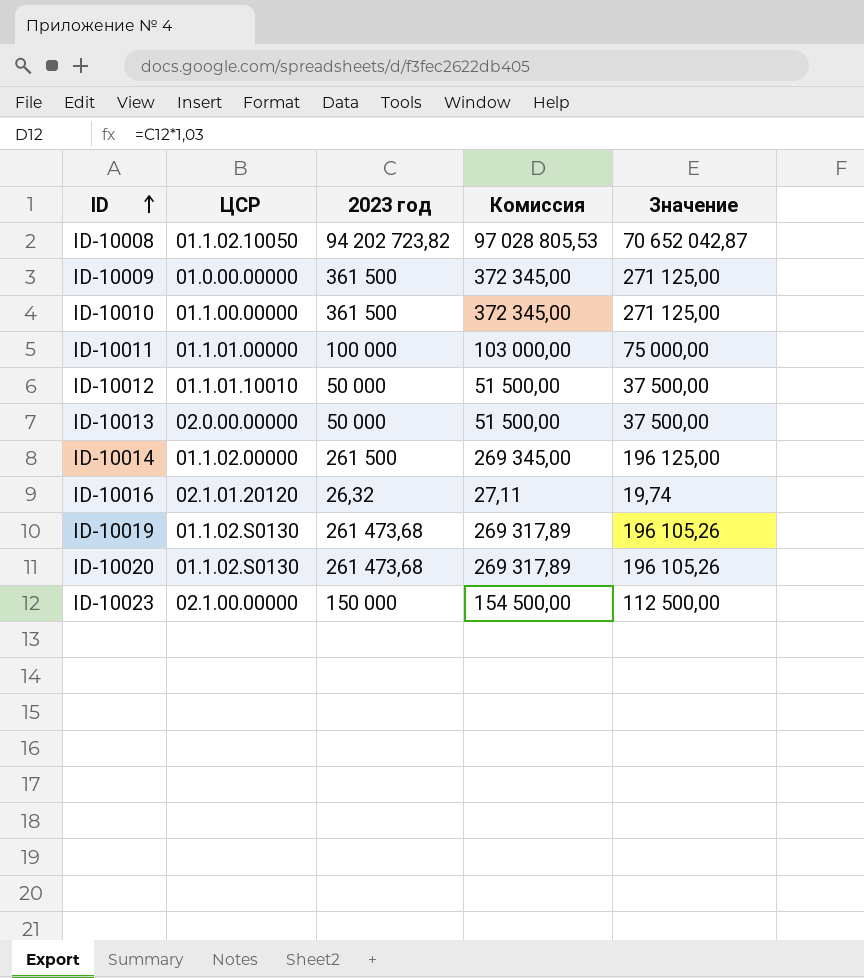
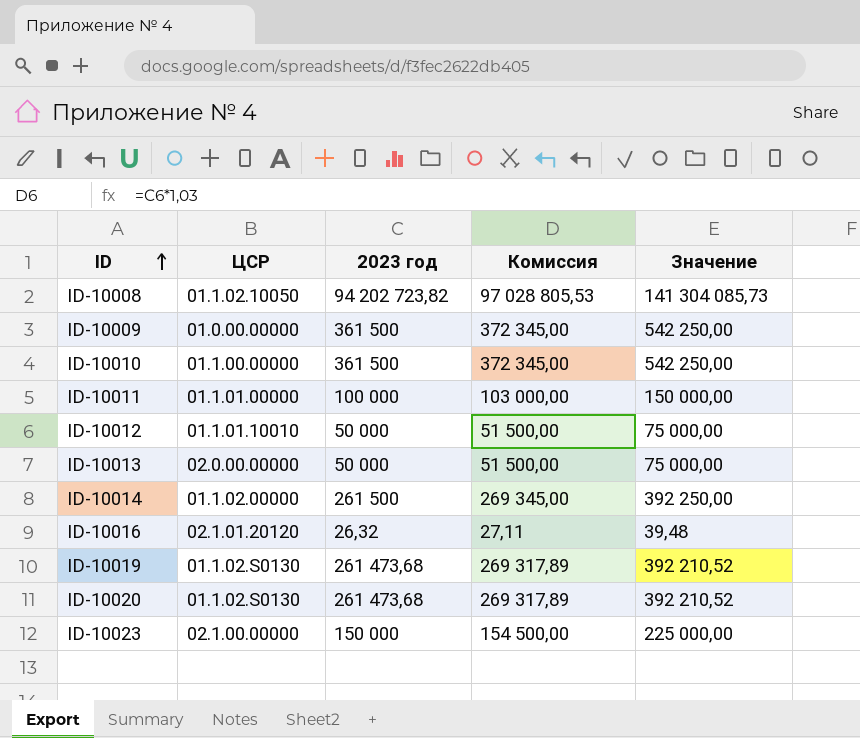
column Значение | formula: [2023 год] * 0,75 -> [2023 год] * 1,5

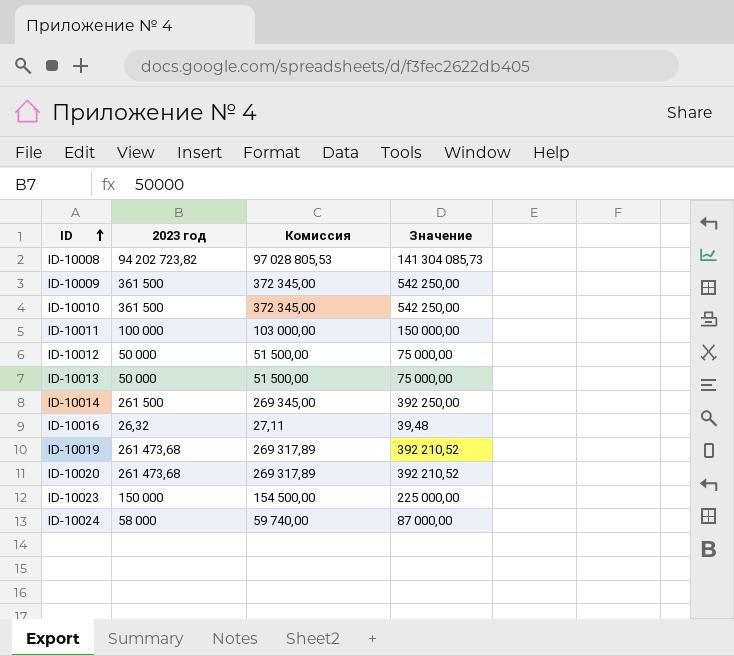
column ЦСР | position: 2 -> none
row ID-10024: none -> 58 000 | 59 740,00 | 87 000,00

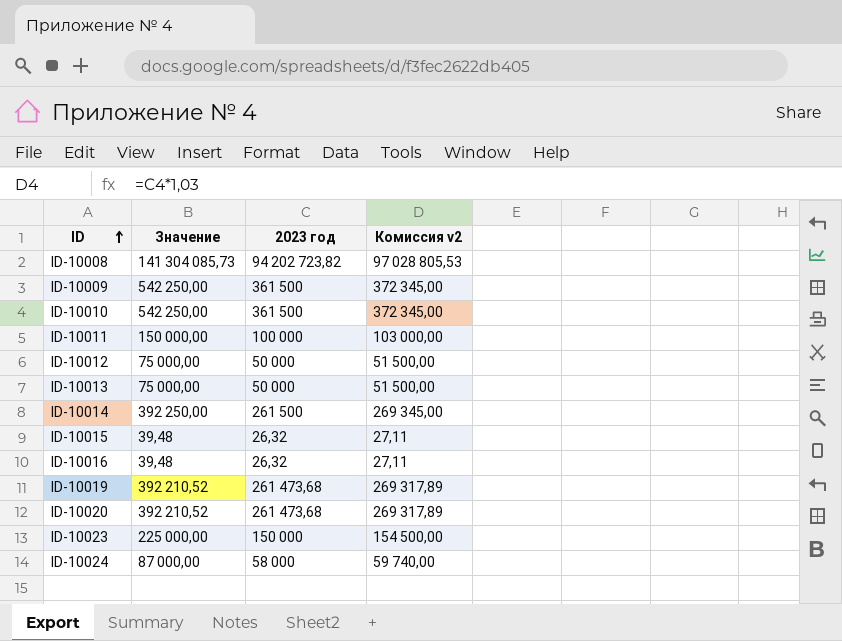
column Значение | position: 4 -> 2
column name: Комиссия -> Комиссия v2
row ID-10015: none -> 39,48 | 26,32 | 27,11

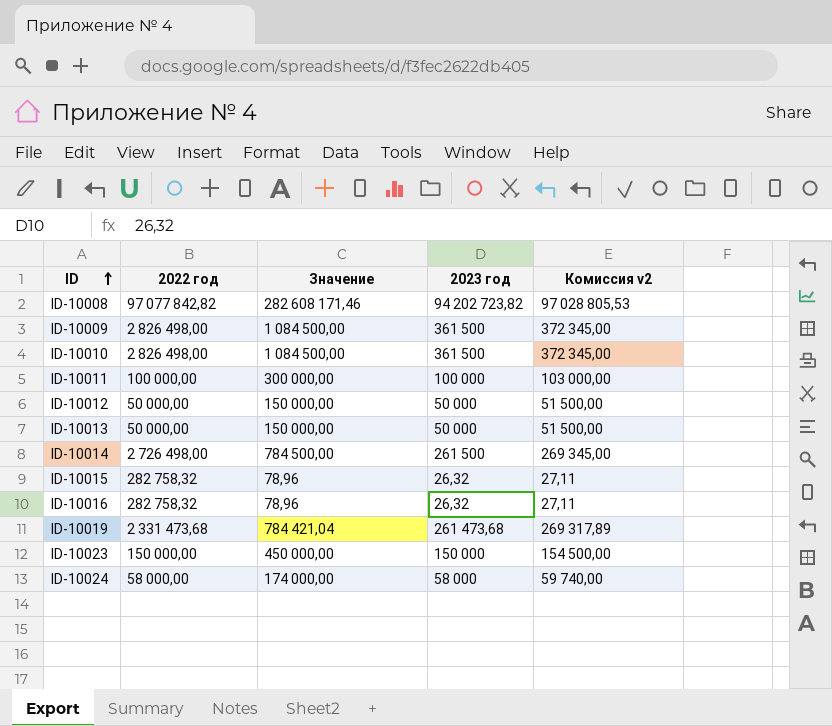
column 2022 год | position: none -> 2
column Значение | formula: [2023 год] * 1,5 -> [2023 год] * 3
row ID-10020: 392 210,52 | 261 473,68 | 269 317,89 -> none

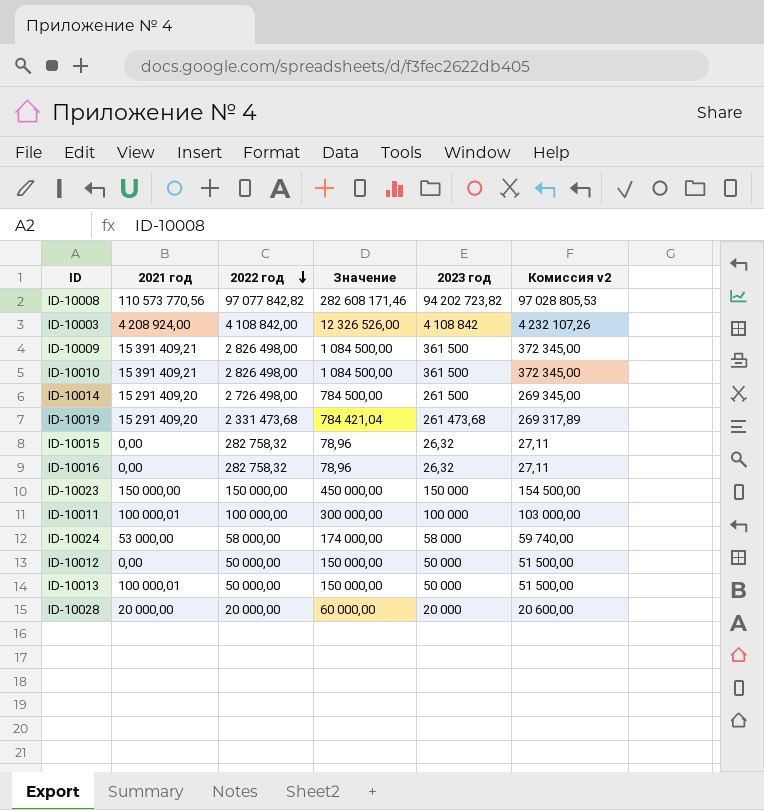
row order: ID ascending -> 2022 год descending
column 2021 год | position: none -> 2
row ID-10003: none -> 4 208 924,00 | 4 108 842,00 | 12 326 526,00 | 4 108 842 | 4 232 107,26
row ID-10028: none -> 20 000,00 | 20 000,00 | 60 000,00 | 20 000 | 20 600,00

